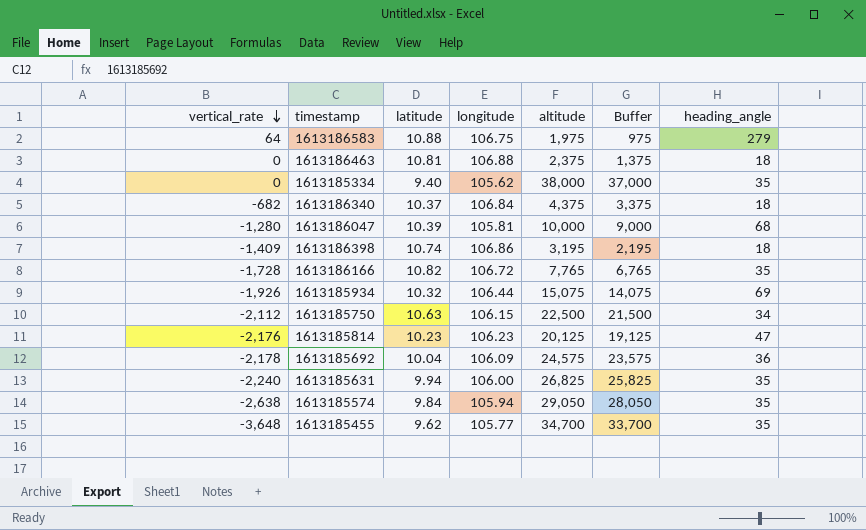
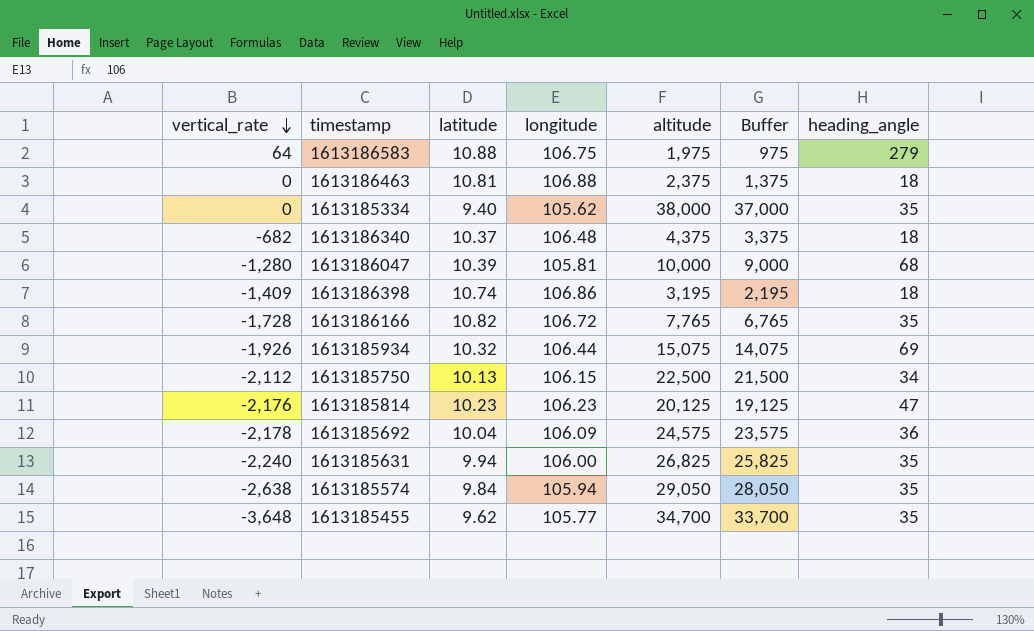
1613186340 | longitude: 106.84 -> 106.48
1613185750 | latitude: 10.63 -> 10.13

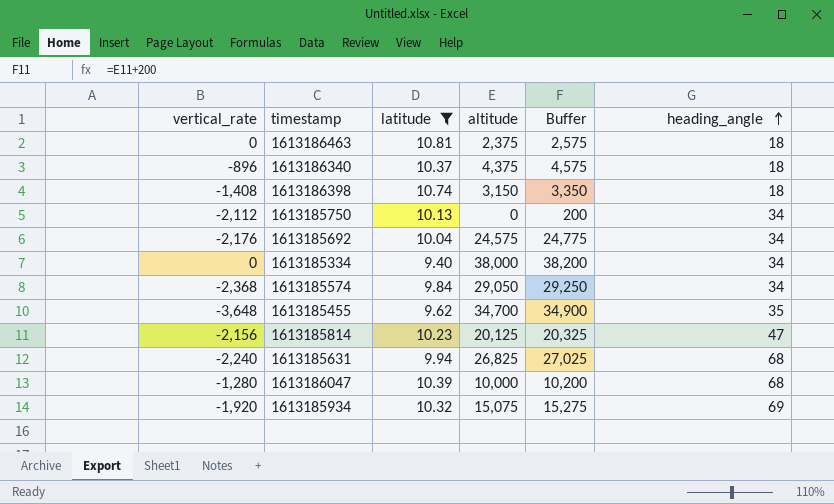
filter: none -> latitude <= 10.81
row order: vertical_rate descending -> heading_angle ascending
column longitude | position: 4 -> none
column Buffer | formula: [altitude] - 1000 -> [altitude] + 200
1613186340 | vertical_rate: -682 -> -896
1613186398 | vertical_rate: -1,409 -> -1,408
1613186398 | altitude: 3,195 -> 3,150
1613185750 | altitude: 22,500 -> 0
1613185692 | vertical_rate: -2,178 -> -2,176
1613185692 | heading_angle: 36 -> 34
1613185334 | heading_angle: 35 -> 34
1613185574 | vertical_rate: -2,638 -> -2,368
1613185574 | heading_angle: 35 -> 34
1613185814 | vertical_rate: -2,176 -> -2,156
1613185631 | heading_angle: 35 -> 68
1613185934 | vertical_rate: -1,926 -> -1,920

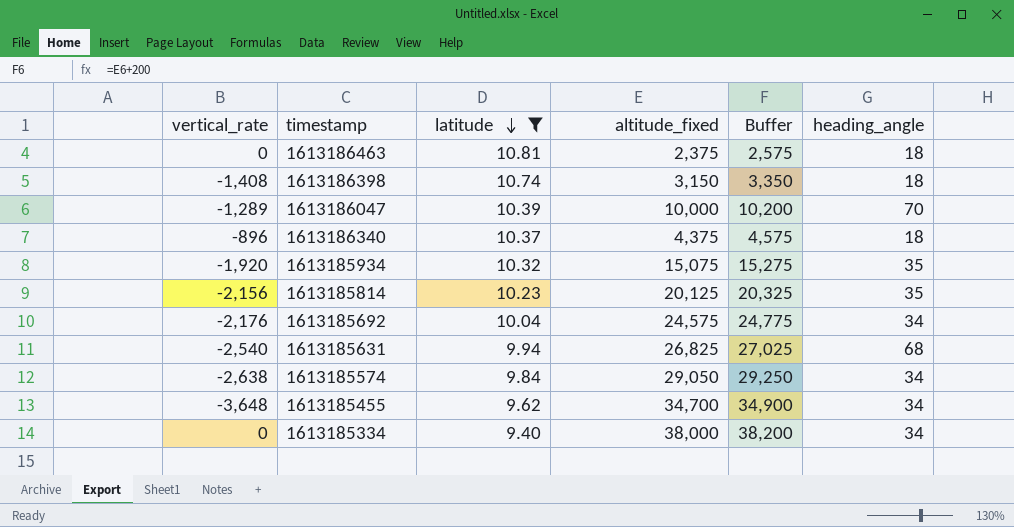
row order: heading_angle ascending -> latitude descending
column name: altitude -> altitude_fixed
row 1613185750: -2,112 | 10.13 | 0 | 200 | 34 -> none
1613186047 | vertical_rate: -1,280 -> -1,289
1613186047 | heading_angle: 68 -> 70
1613185934 | heading_angle: 69 -> 35
1613185814 | heading_angle: 47 -> 35
1613185631 | vertical_rate: -2,240 -> -2,540
1613185574 | vertical_rate: -2,368 -> -2,638
1613185455 | heading_angle: 35 -> 34

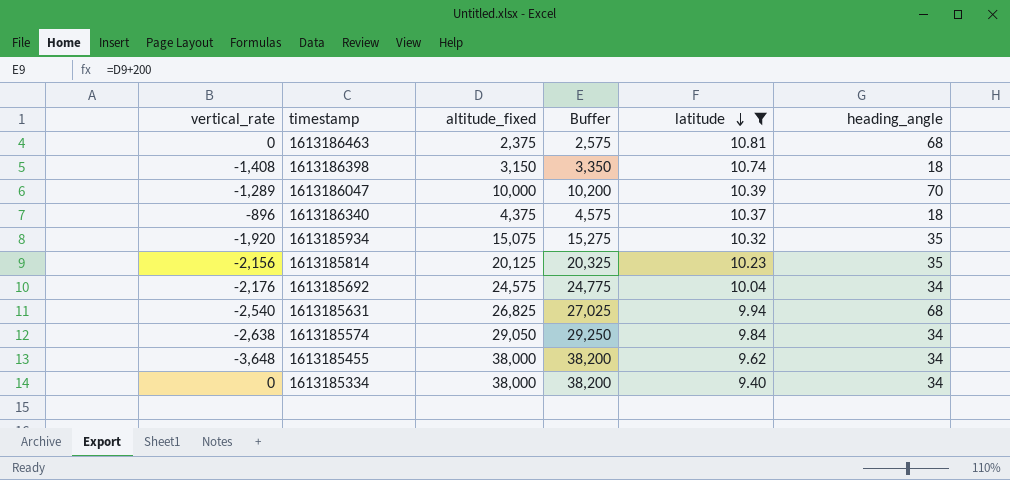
column latitude | position: 3 -> 5
1613186463 | heading_angle: 18 -> 68
1613185455 | altitude_fixed: 34,700 -> 38,000
1613185455 | Buffer: 34,900 -> 38,200

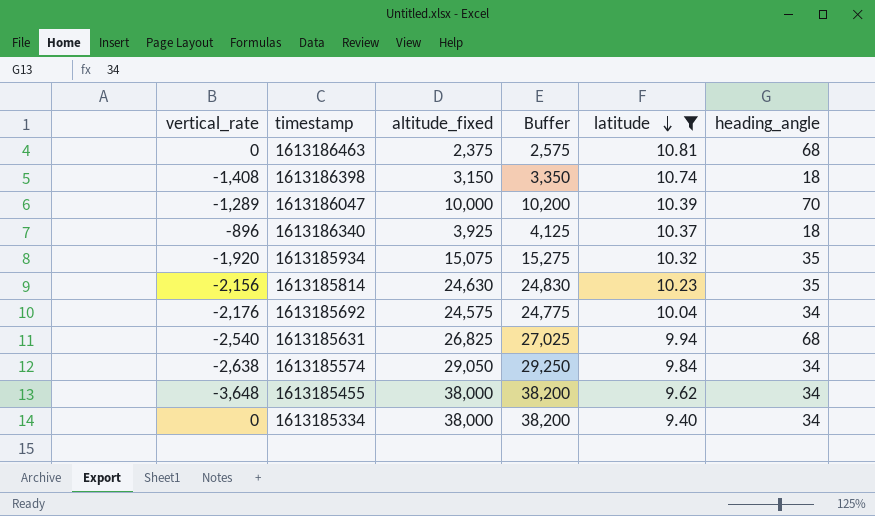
1613186340 | altitude_fixed: 4,375 -> 3,925
1613186340 | Buffer: 4,575 -> 4,125
1613185814 | altitude_fixed: 20,125 -> 24,630
1613185814 | Buffer: 20,325 -> 24,830

